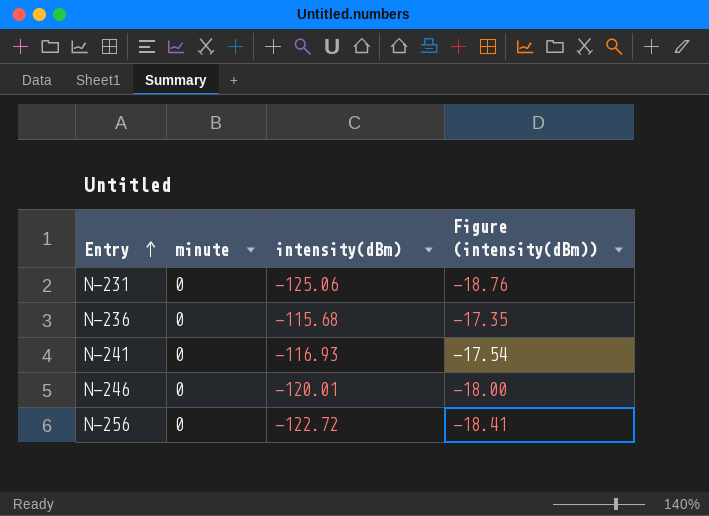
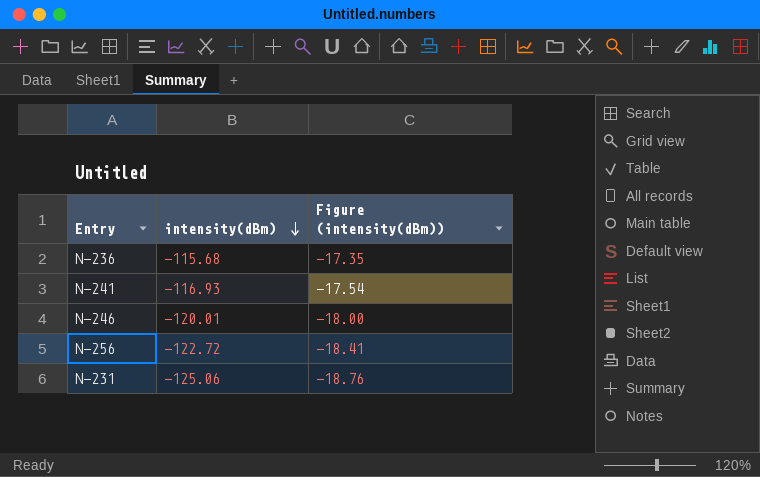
row order: Entry ascending -> intensity(dBm) descending
column minute | position: 2 -> none

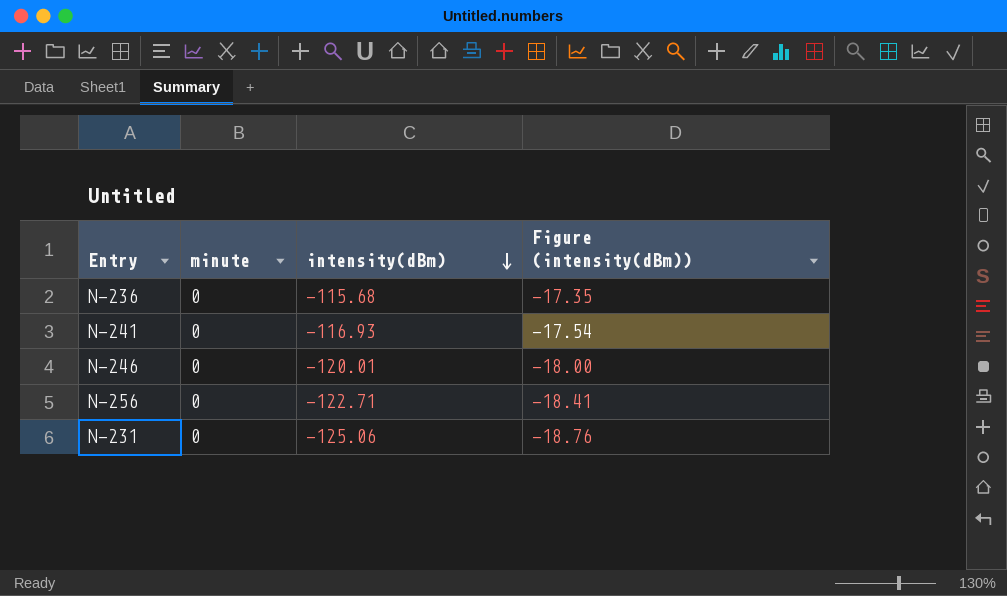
column minute | position: none -> 2
N-256 | intensity(dBm): -122.72 -> -122.71

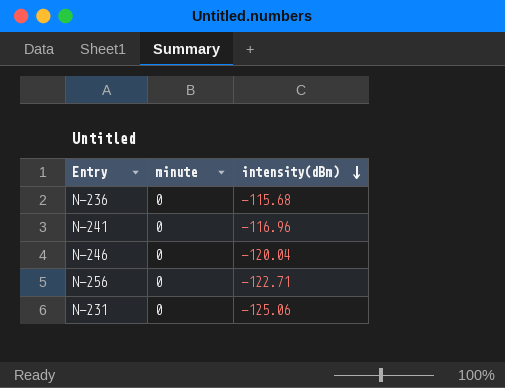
column Figure (intensity(dBm)) | formula: [intensity(dBm)] * 0.15 -> none
N-241 | intensity(dBm): -116.93 -> -116.96
N-246 | intensity(dBm): -120.01 -> -120.04

